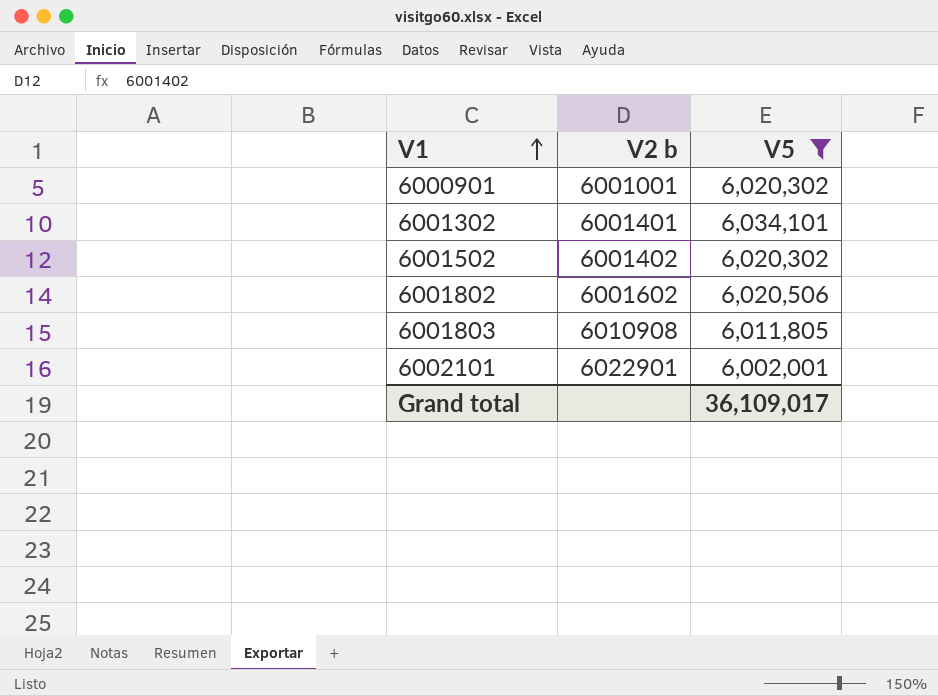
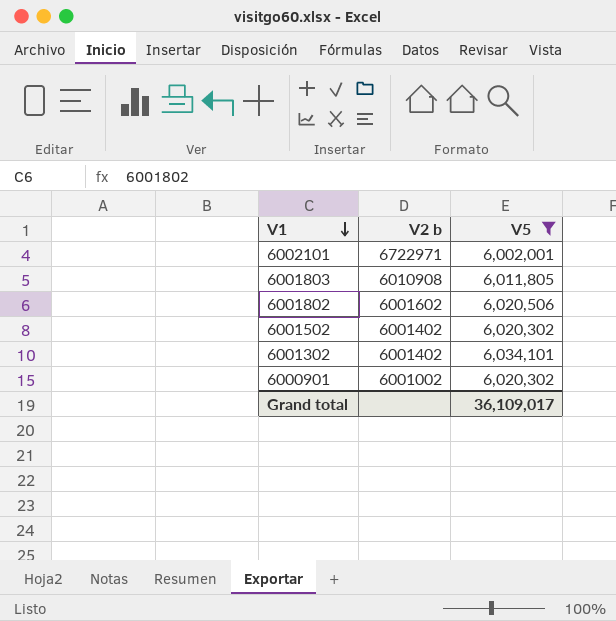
row order: V1 ascending -> V1 descending
6002101 | V2 b: 6022901 -> 6722971
6001302 | V2 b: 6001401 -> 6001402
6000901 | V2 b: 6001001 -> 6001002

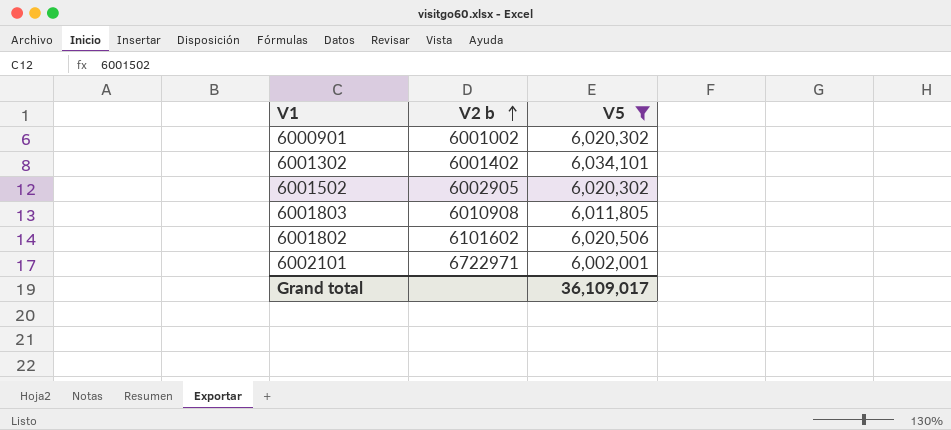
row order: V1 descending -> V2 b ascending
6001502 | V2 b: 6001402 -> 6002905
6001802 | V2 b: 6001602 -> 6101602

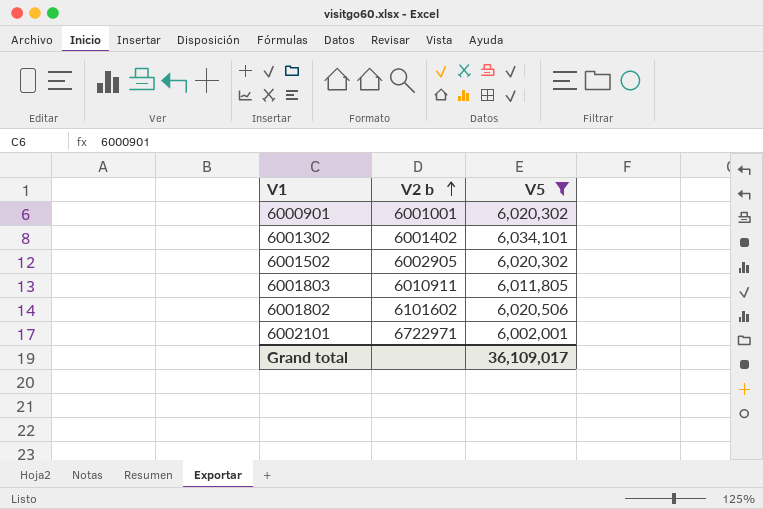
6000901 | V2 b: 6001002 -> 6001001
6001803 | V2 b: 6010908 -> 6010911

